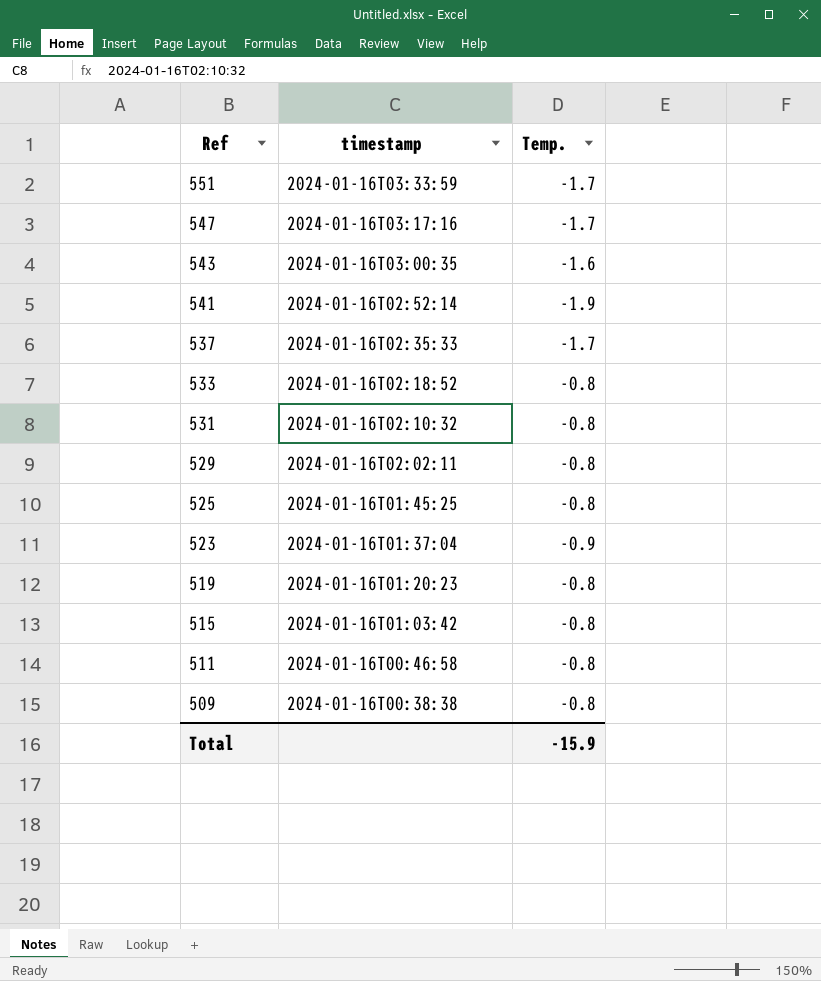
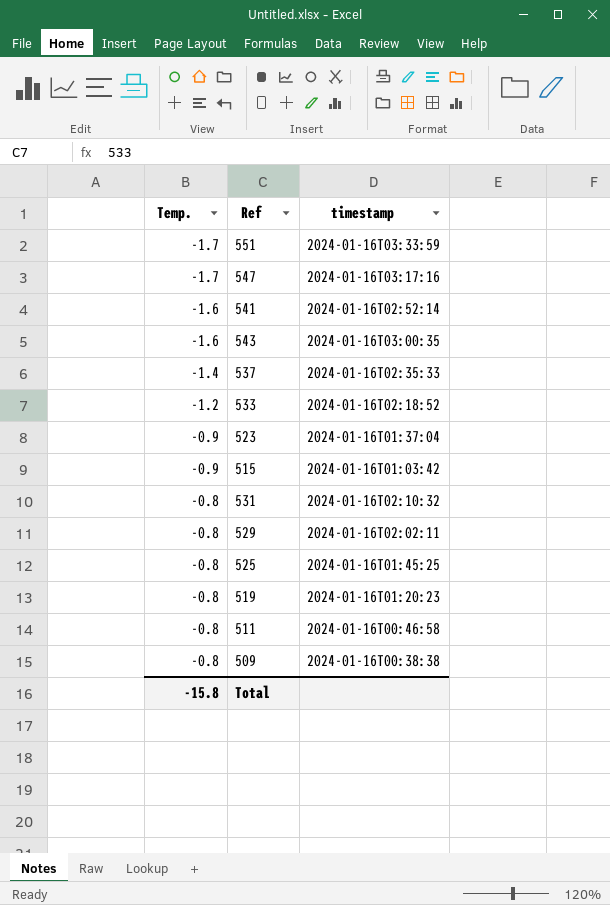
row order: Ref descending -> Temp. ascending
column Temp. | position: 3 -> 1
541 | Temp.: -1.9 -> -1.6
537 | Temp.: -1.7 -> -1.4
533 | Temp.: -0.8 -> -1.2
515 | Temp.: -0.8 -> -0.9
Total | Temp.: -15.9 -> -15.8

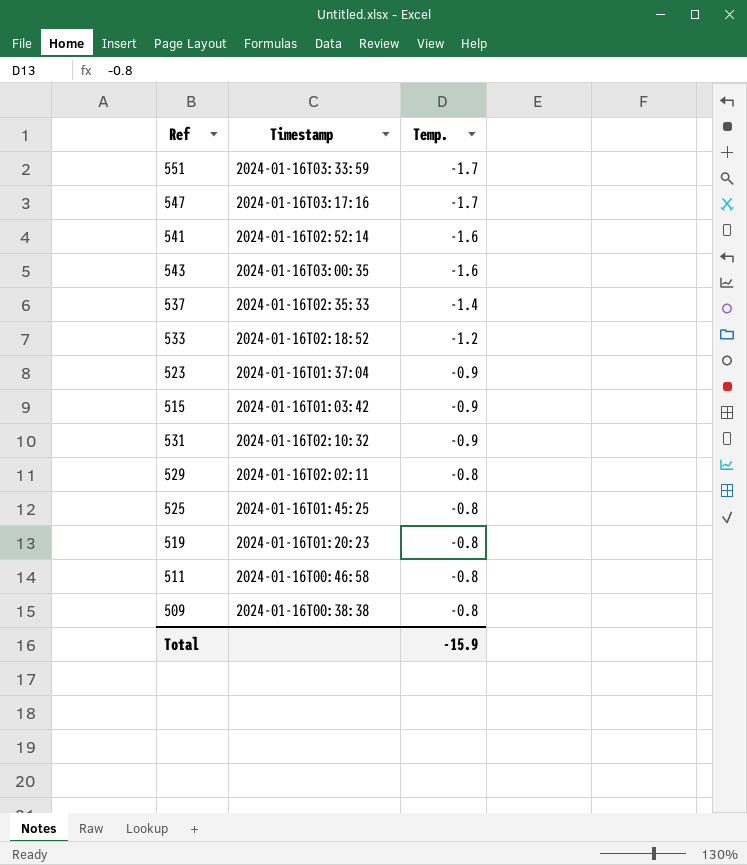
column name: timestamp -> Timestamp
column Temp. | position: 1 -> 3
531 | Temp.: -0.8 -> -0.9
Total | Temp.: -15.8 -> -15.9

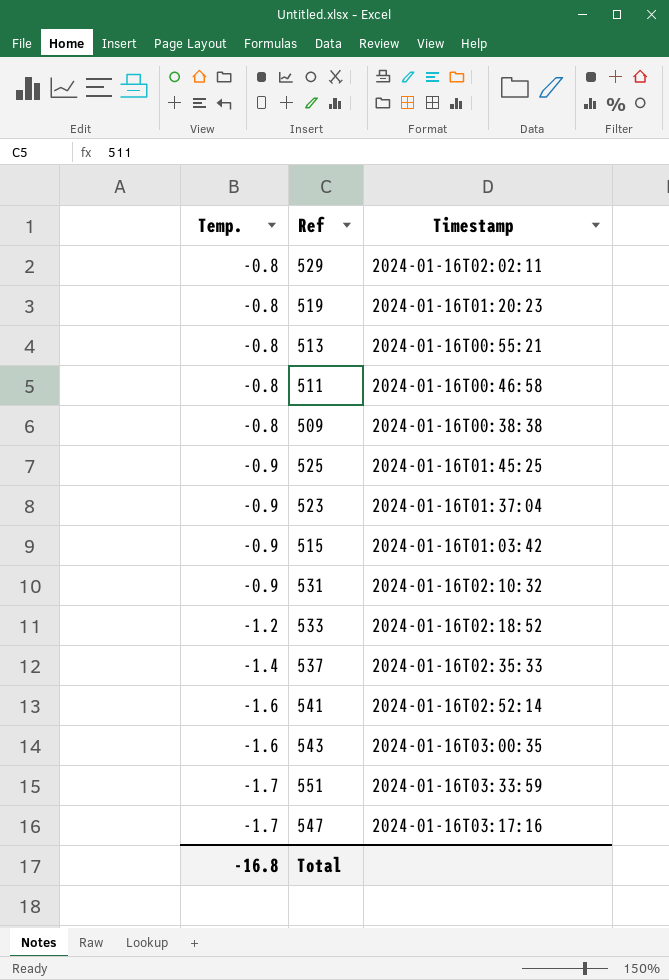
row order: Temp. ascending -> Temp. descending
column Temp. | position: 3 -> 1
row 513: none -> -0.8 | 2024-01-16T00:55:21
525 | Temp.: -0.8 -> -0.9
Total | Temp.: -15.9 -> -16.8

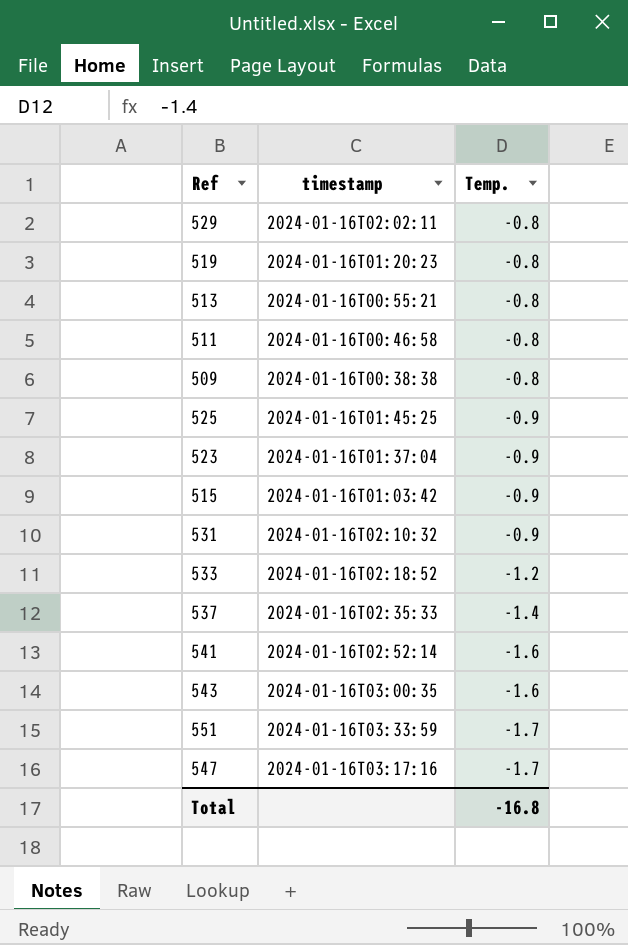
column name: Timestamp -> timestamp
column Temp. | position: 1 -> 3

